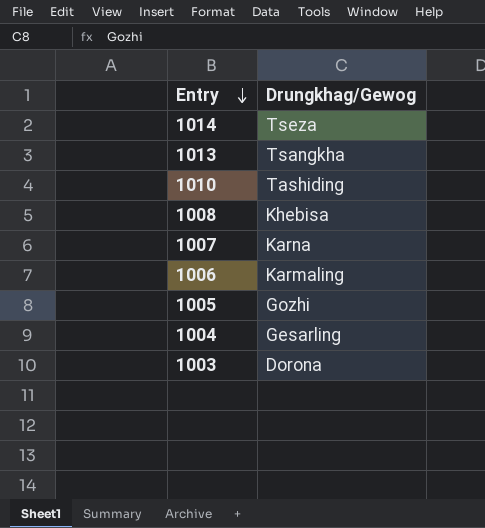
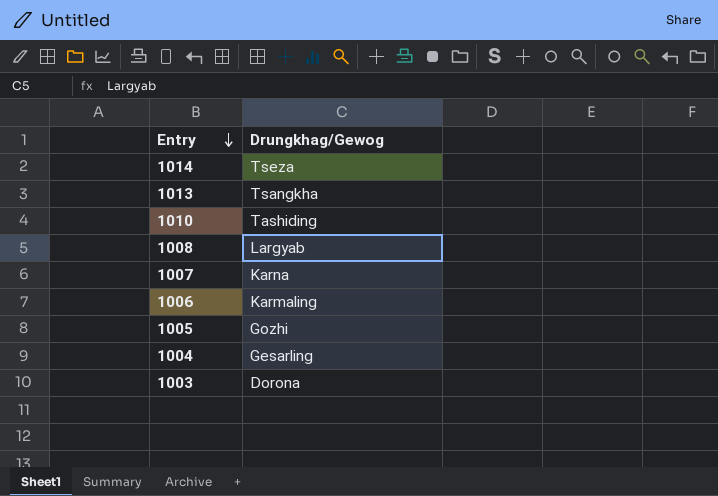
1008 | Drungkhag/Gewog: Khebisa -> Largyab

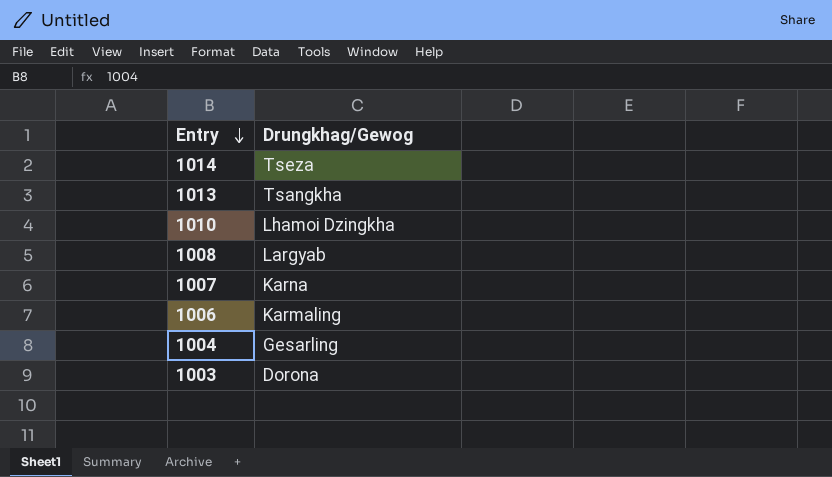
row 1005: Gozhi -> none
1010 | Drungkhag/Gewog: Tashiding -> Lhamoi Dzingkha

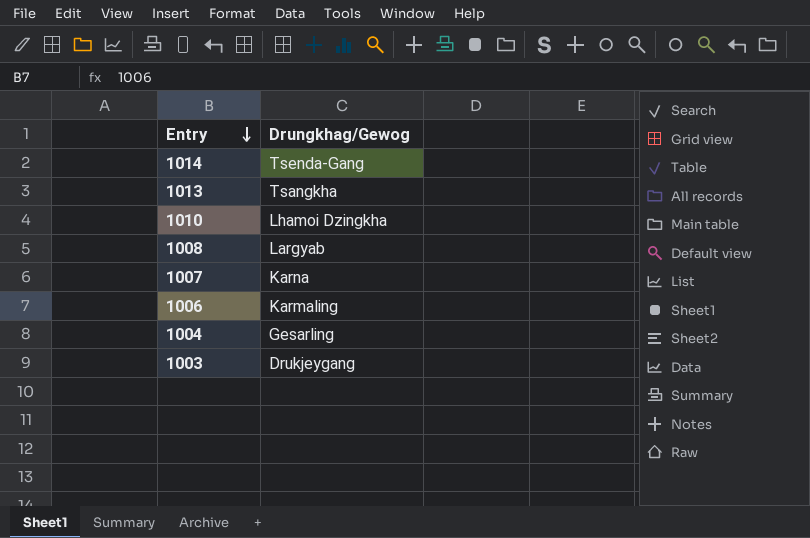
1014 | Drungkhag/Gewog: Tseza -> Tsenda-Gang
1003 | Drungkhag/Gewog: Dorona -> Drukjeygang

